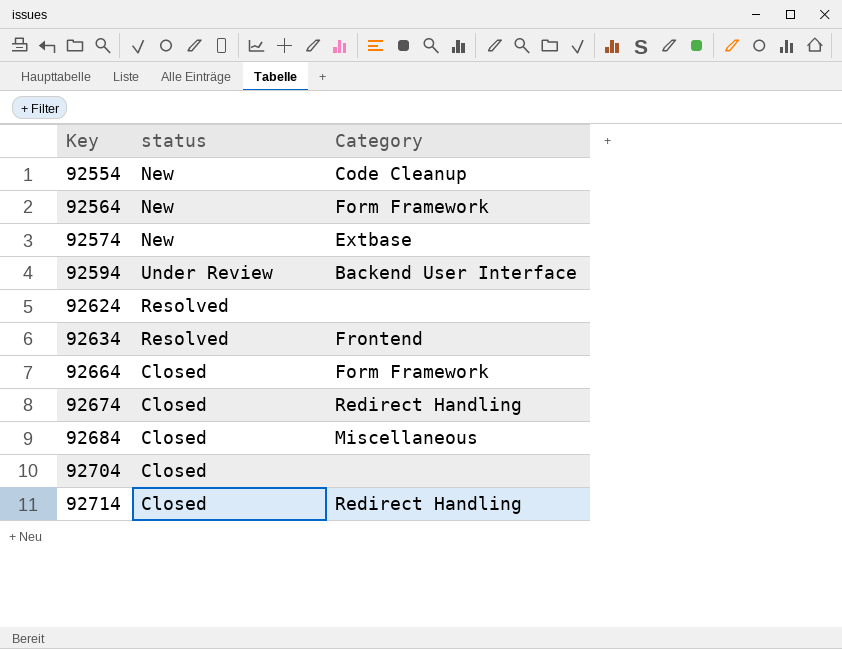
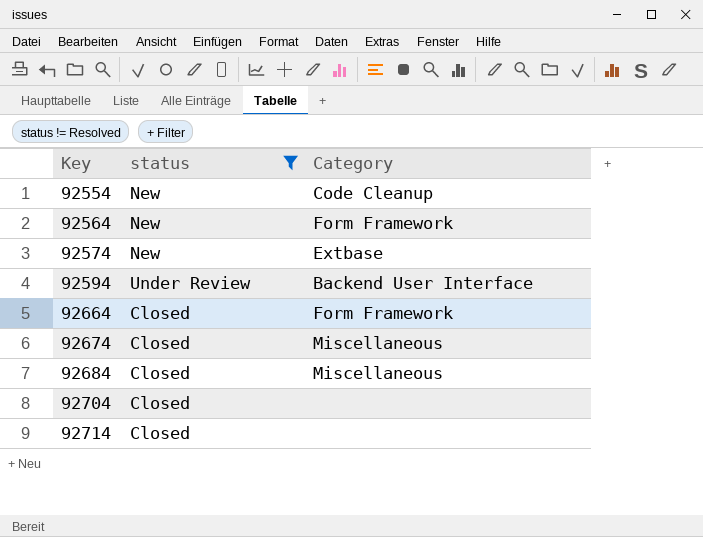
filter: none -> status != Resolved
92674 | Category: Redirect Handling -> Miscellaneous
92714 | Category: Redirect Handling -> none

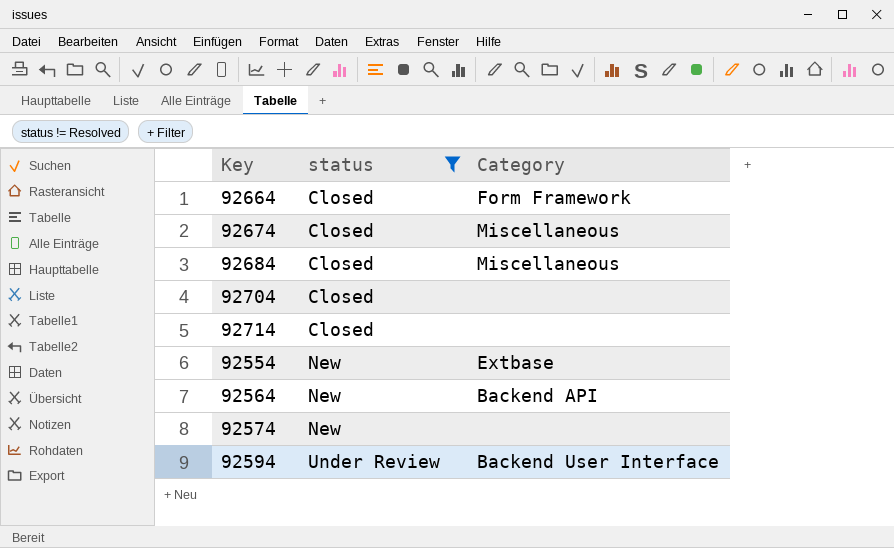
row order: Key ascending -> status ascending
92554 | Category: Code Cleanup -> Extbase
92564 | Category: Form Framework -> Backend API
92574 | Category: Extbase -> none

